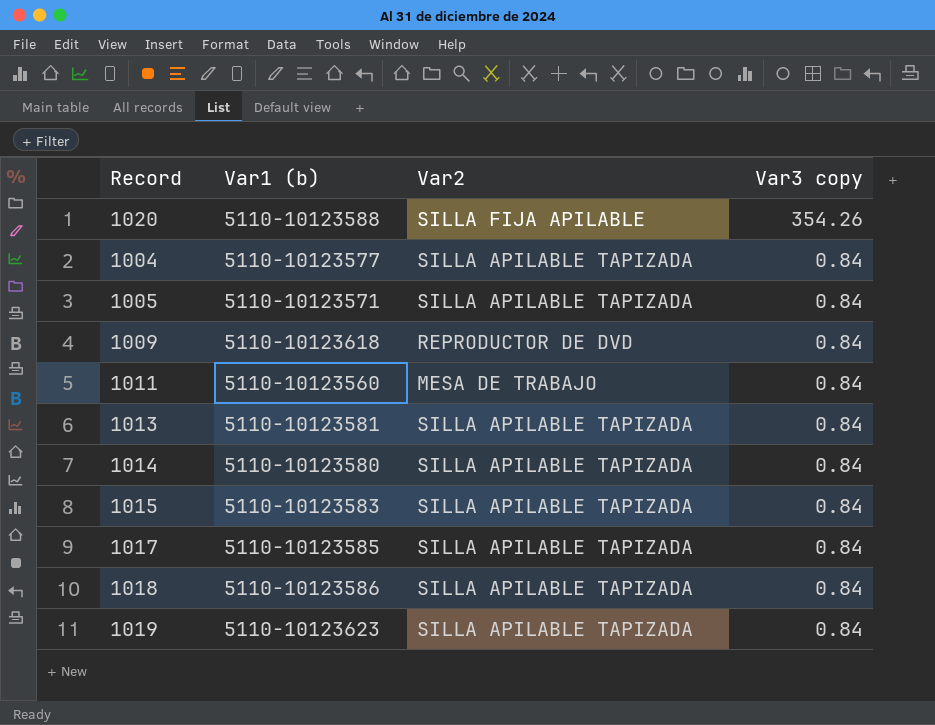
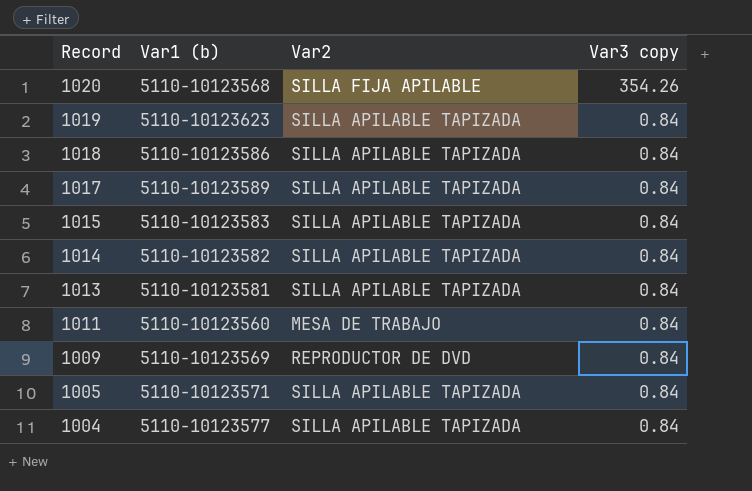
row order: Var3 copy descending -> Record descending
1020 | Var1 (b): 5110-10123588 -> 5110-10123568
1017 | Var1 (b): 5110-10123585 -> 5110-10123589
1014 | Var1 (b): 5110-10123580 -> 5110-10123582
1009 | Var1 (b): 5110-10123618 -> 5110-10123569

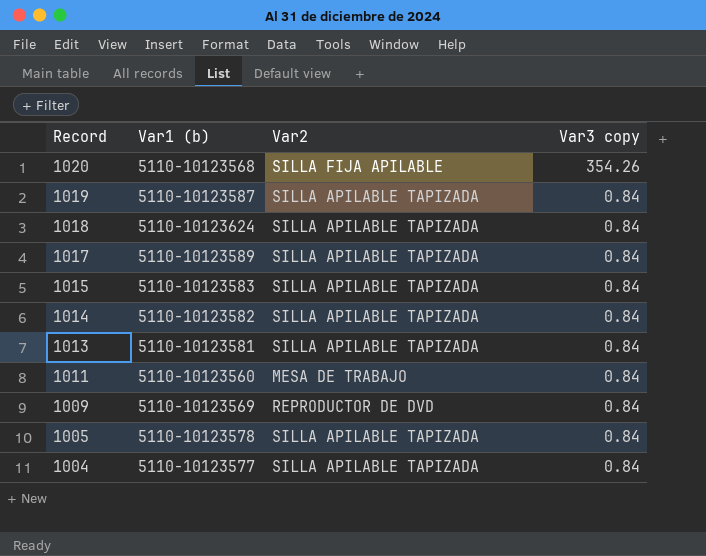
1019 | Var1 (b): 5110-10123623 -> 5110-10123587
1018 | Var1 (b): 5110-10123586 -> 5110-10123624
1005 | Var1 (b): 5110-10123571 -> 5110-10123578

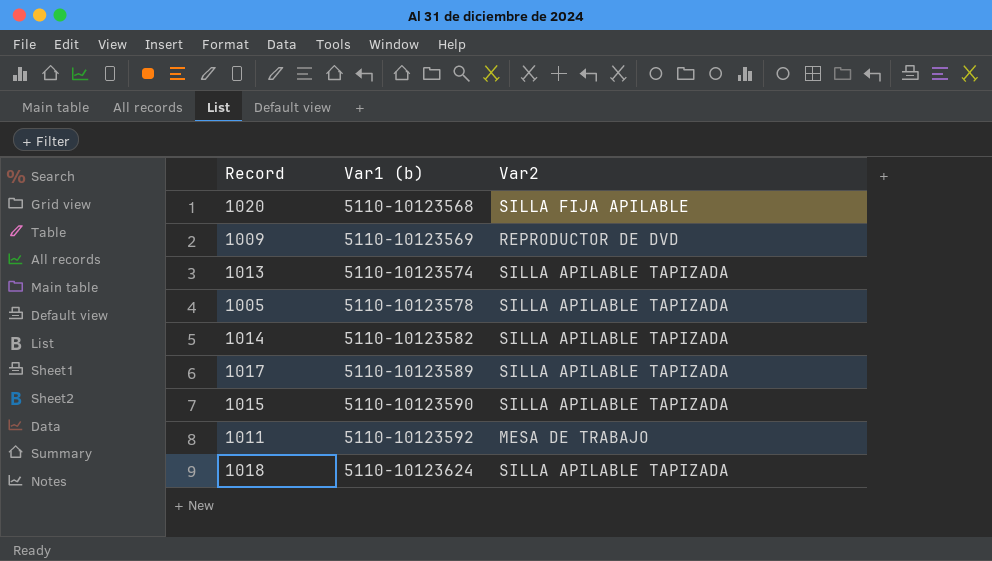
row order: Record descending -> Var1 (b) ascending
column Var3 copy | position: 4 -> none
row 1019: 5110-10123587 | SILLA APILABLE TAPIZADA | 0.84 -> none
row 1004: 5110-10123577 | SILLA APILABLE TAPIZADA | 0.84 -> none
1013 | Var1 (b): 5110-10123581 -> 5110-10123574
1015 | Var1 (b): 5110-10123583 -> 5110-10123590
1011 | Var1 (b): 5110-10123560 -> 5110-10123592

